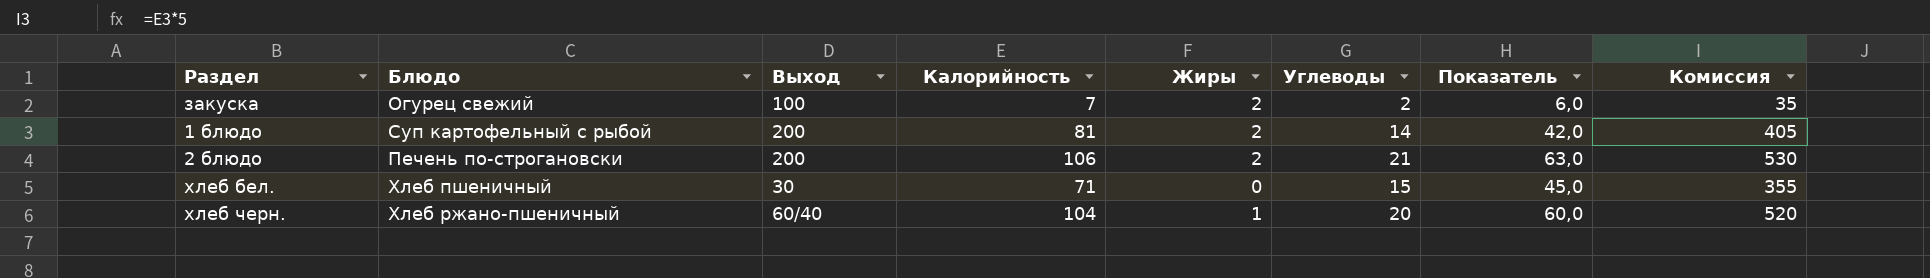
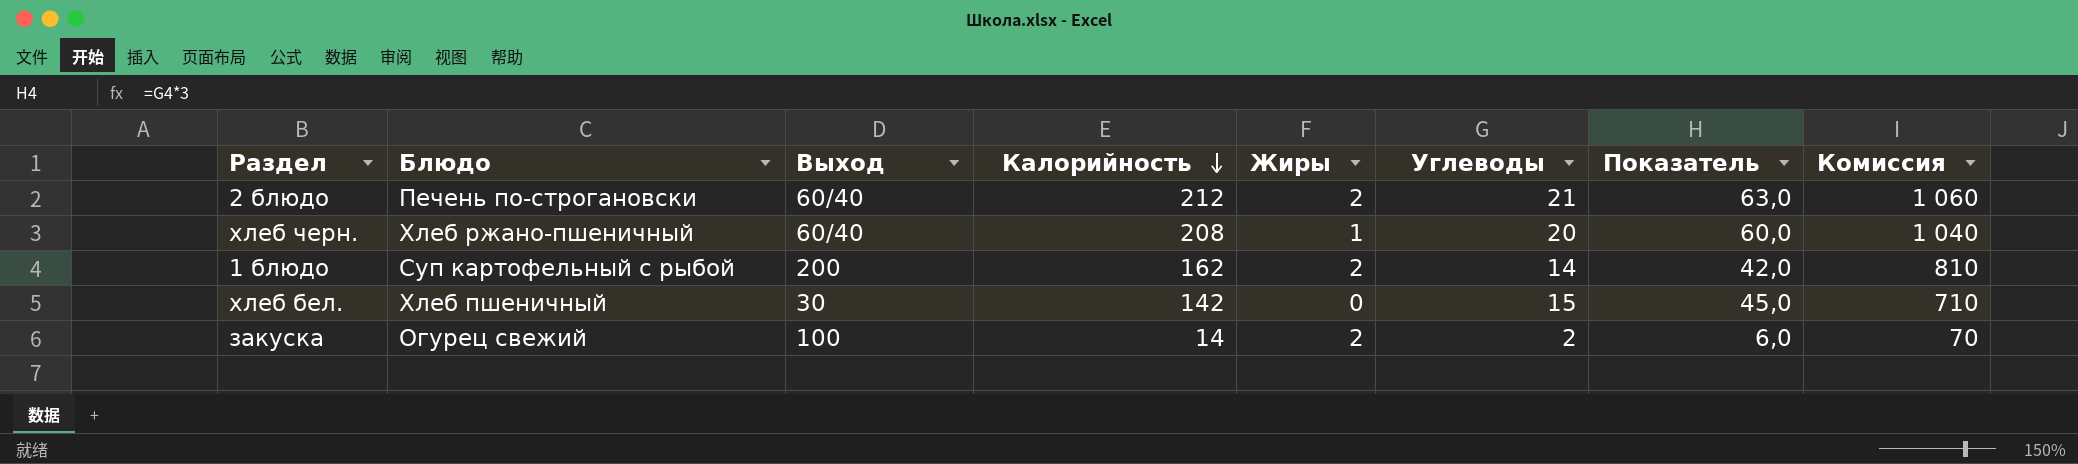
row order: none -> Калорийность descending
2 блюдо | Выход: 200 -> 60/40
2 блюдо | Калорийность: 106 -> 212
2 блюдо | Комиссия: 530 -> 1 060
хлеб черн. | Калорийность: 104 -> 208
хлеб черн. | Комиссия: 520 -> 1 040
1 блюдо | Калорийность: 81 -> 162
1 блюдо | Комиссия: 405 -> 810
хлеб бел. | Калорийность: 71 -> 142
хлеб бел. | Комиссия: 355 -> 710
закуска | Калорийность: 7 -> 14
закуска | Комиссия: 35 -> 70

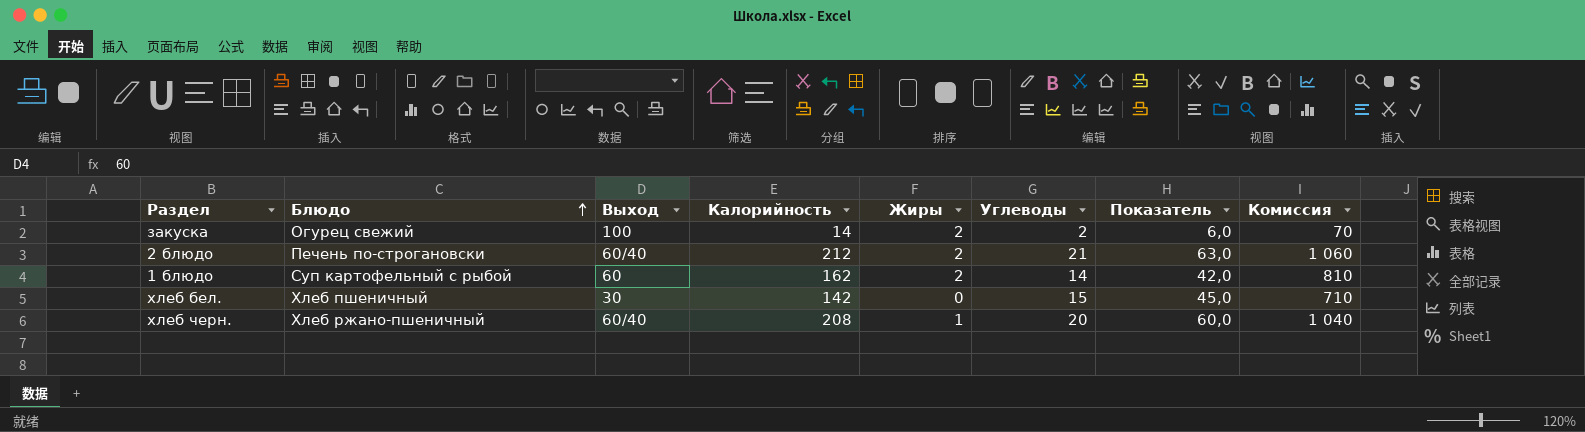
row order: Калорийность descending -> Блюдо ascending
1 блюдо | Выход: 200 -> 60

